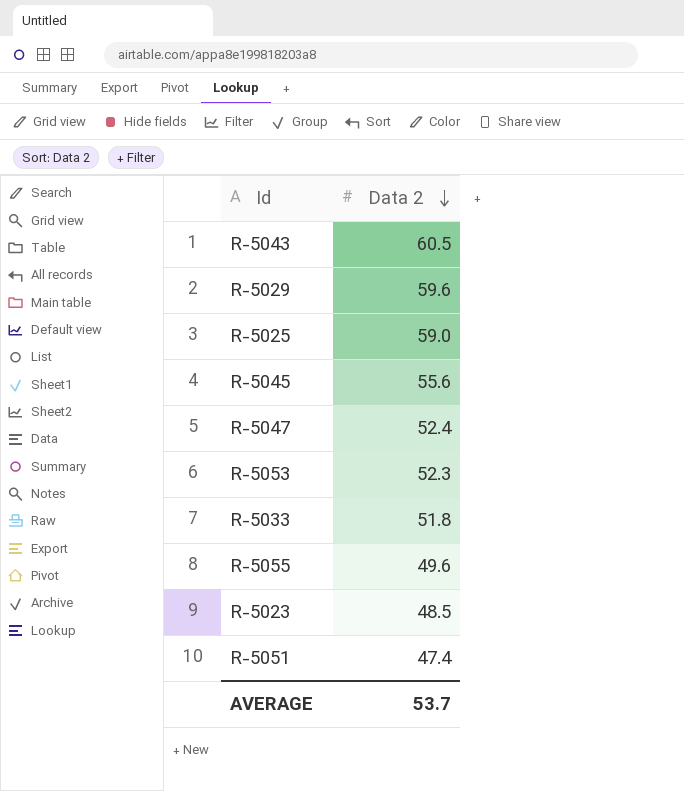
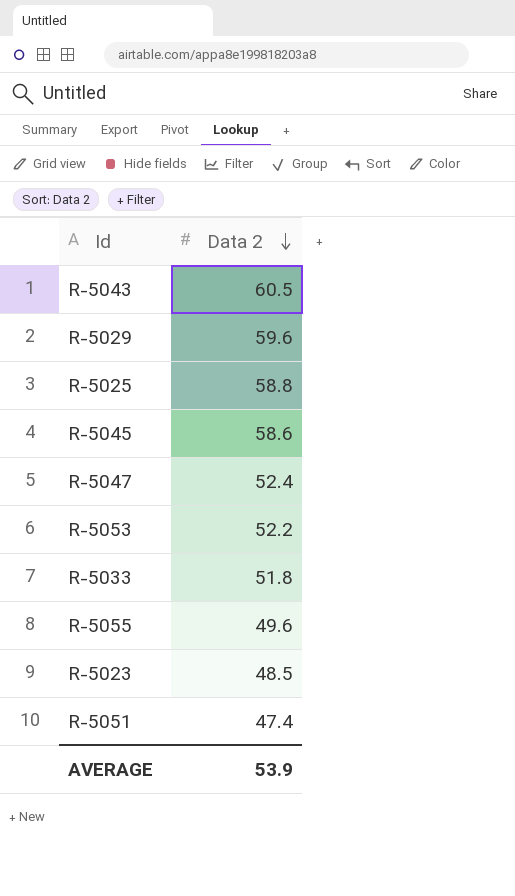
R-5025 | Data 2: 59.0 -> 58.8
R-5045 | Data 2: 55.6 -> 58.6
R-5053 | Data 2: 52.3 -> 52.2
AVERAGE | Data 2: 53.7 -> 53.9

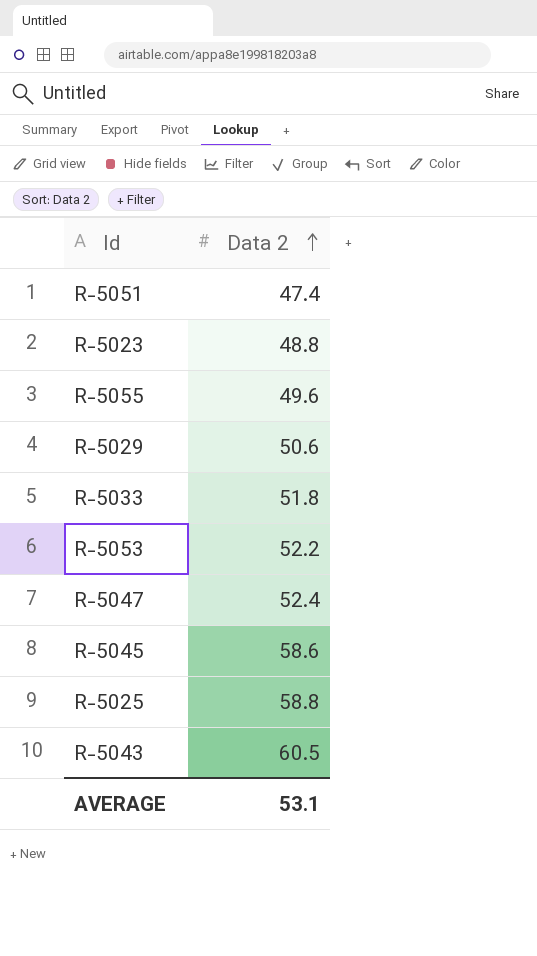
row order: Data 2 descending -> Data 2 ascending
R-5023 | Data 2: 48.5 -> 48.8
R-5029 | Data 2: 59.6 -> 50.6
AVERAGE | Data 2: 53.9 -> 53.1

